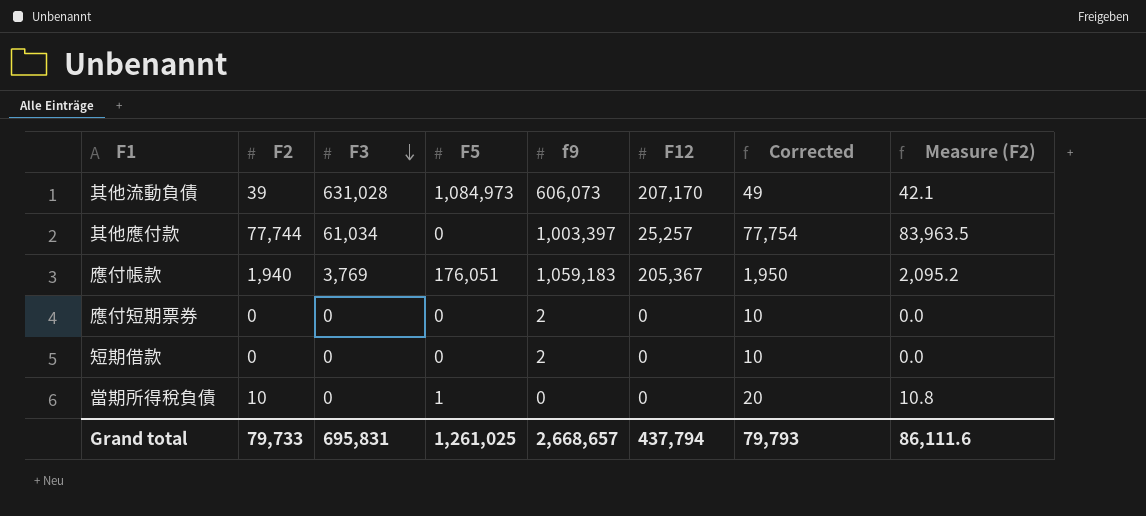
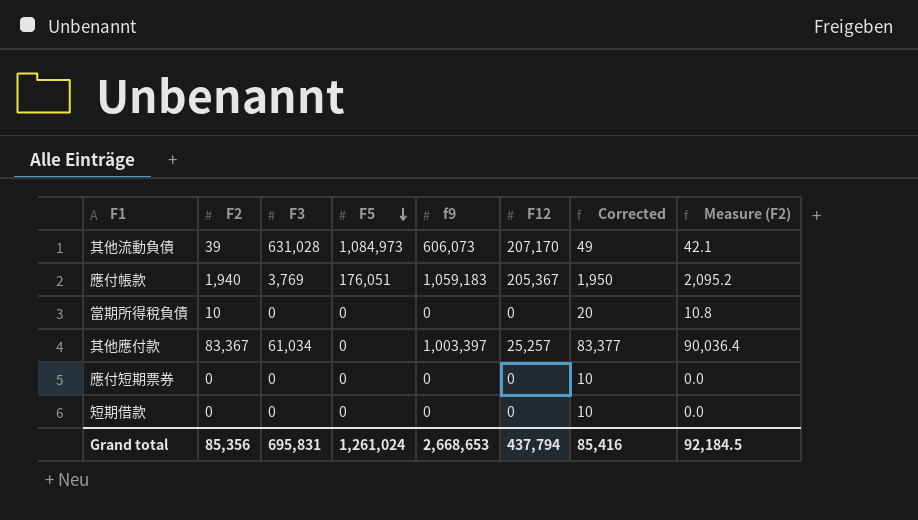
row order: F3 descending -> F5 descending
當期所得稅負債 | F5: 1 -> 0
其他應付款 | F2: 77,744 -> 83,367
其他應付款 | Corrected: 77,754 -> 83,377
其他應付款 | Measure (F2): 83,963.5 -> 90,036.4
應付短期票券 | f9: 2 -> 0
短期借款 | f9: 2 -> 0
Grand total | F2: 79,733 -> 85,356
Grand total | F5: 1,261,025 -> 1,261,024
Grand total | f9: 2,668,657 -> 2,668,653
Grand total | Corrected: 79,793 -> 85,416
Grand total | Measure (F2): 86,111.6 -> 92,184.5

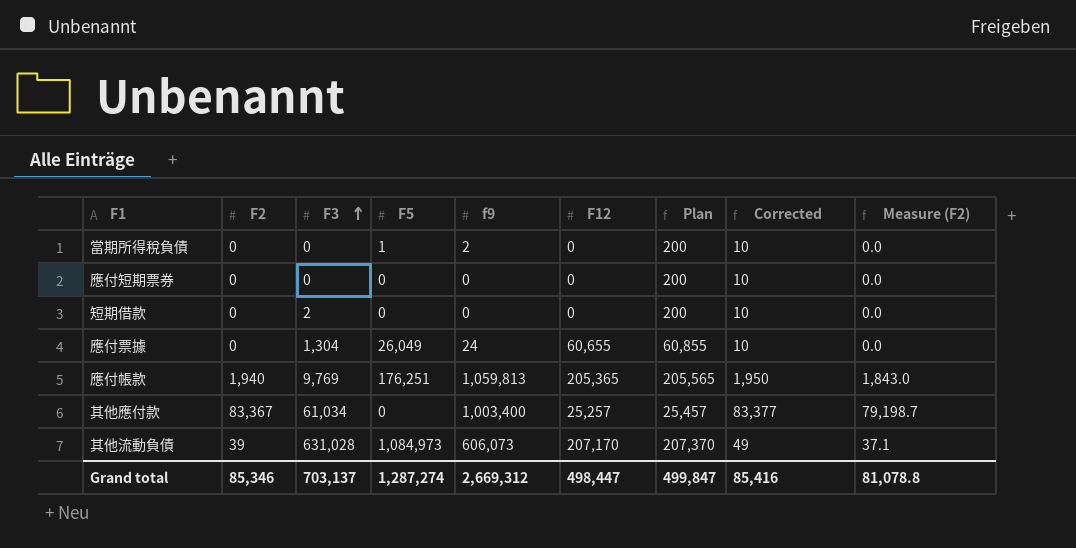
row order: F5 descending -> F3 ascending
column Plan | formula: none -> [F12] + 200
column Measure (F2) | formula: [F2] * 1.08 -> [F2] * 0.95
當期所得稅負債 | F2: 10 -> 0
當期所得稅負債 | F5: 0 -> 1
當期所得稅負債 | f9: 0 -> 2
當期所得稅負債 | Corrected: 20 -> 10
短期借款 | F3: 0 -> 2
row 應付票據: none -> 0 | 1,304 | 26,049 | 24 | 60,655 | 60,855 | 10 | 0.0
應付帳款 | F3: 3,769 -> 9,769
應付帳款 | F5: 176,051 -> 176,251
應付帳款 | f9: 1,059,183 -> 1,059,813
應付帳款 | F12: 205,367 -> 205,365
其他應付款 | f9: 1,003,397 -> 1,003,400
Grand total | F2: 85,356 -> 85,346
Grand total | F3: 695,831 -> 703,137
Grand total | F5: 1,261,024 -> 1,287,274
Grand total | f9: 2,668,653 -> 2,669,312
Grand total | F12: 437,794 -> 498,447
Grand total | Measure (F2): 92,184.5 -> 81,078.8

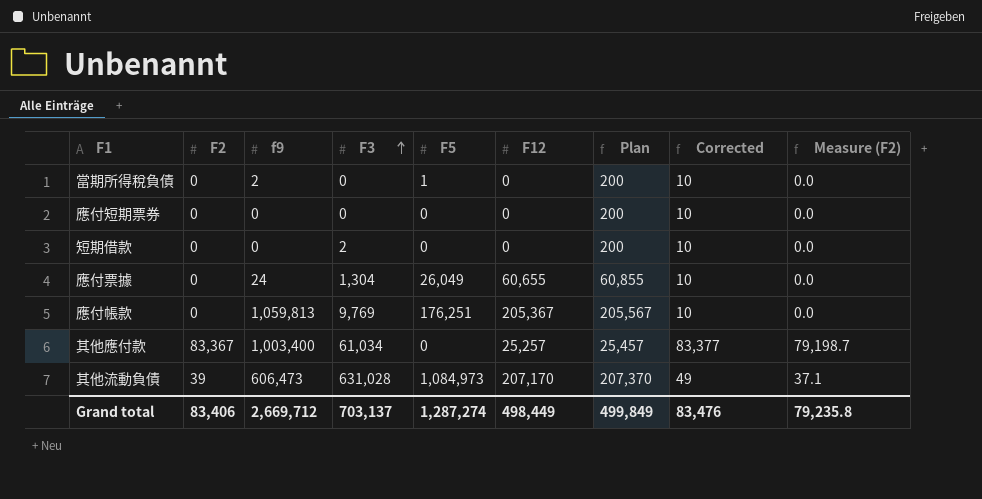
column f9 | position: 5 -> 3
應付帳款 | F2: 1,940 -> 0
應付帳款 | F12: 205,365 -> 205,367
應付帳款 | Plan: 205,565 -> 205,567
應付帳款 | Corrected: 1,950 -> 10
應付帳款 | Measure (F2): 1,843.0 -> 0.0
其他流動負債 | f9: 606,073 -> 606,473
Grand total | F2: 85,346 -> 83,406
Grand total | f9: 2,669,312 -> 2,669,712
Grand total | F12: 498,447 -> 498,449
Grand total | Plan: 499,847 -> 499,849
Grand total | Corrected: 85,416 -> 83,476
Grand total | Measure (F2): 81,078.8 -> 79,235.8

